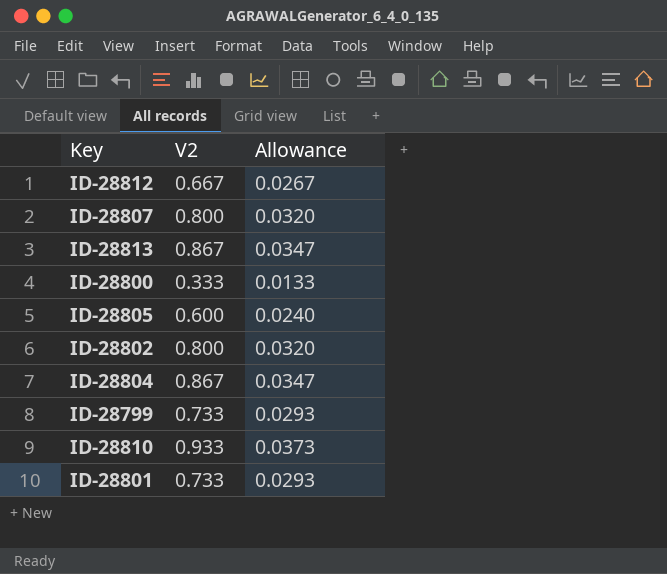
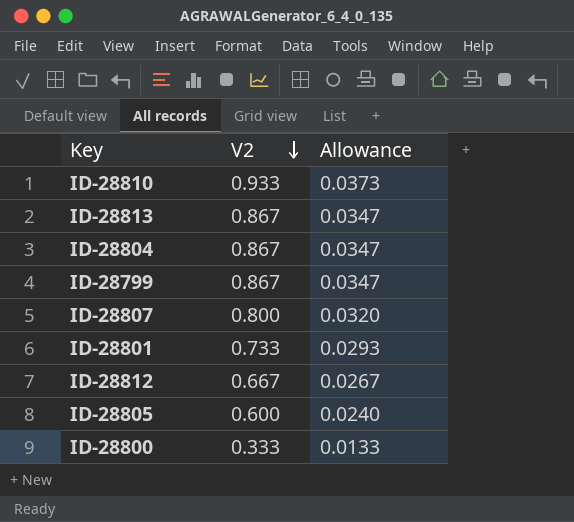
row order: none -> V2 descending
row ID-28802: 0.800 | 0.0320 -> none
ID-28799 | V2: 0.733 -> 0.867
ID-28799 | Allowance: 0.0293 -> 0.0347

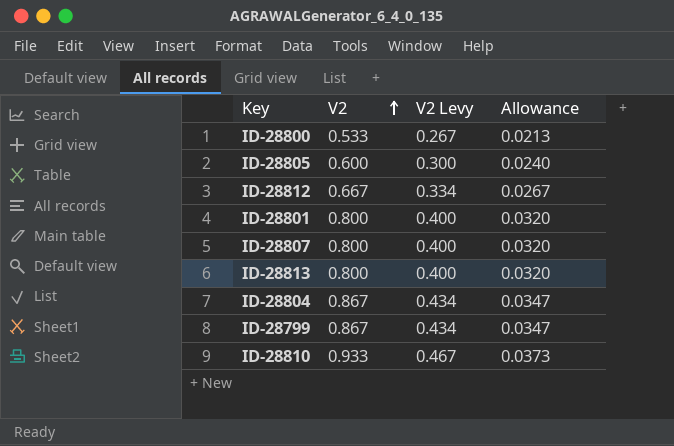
row order: V2 descending -> V2 ascending
column V2 Levy | formula: none -> [V2] * 0.5
ID-28800 | V2: 0.333 -> 0.533
ID-28800 | Allowance: 0.0133 -> 0.0213
ID-28801 | V2: 0.733 -> 0.800
ID-28801 | Allowance: 0.0293 -> 0.0320
ID-28813 | V2: 0.867 -> 0.800
ID-28813 | Allowance: 0.0347 -> 0.0320

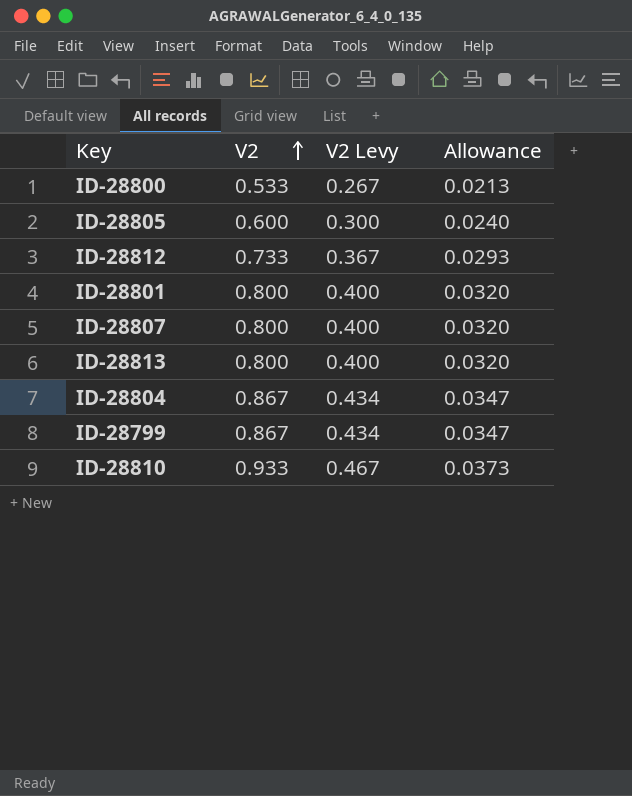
ID-28812 | V2: 0.667 -> 0.733
ID-28812 | V2 Levy: 0.334 -> 0.367
ID-28812 | Allowance: 0.0267 -> 0.0293

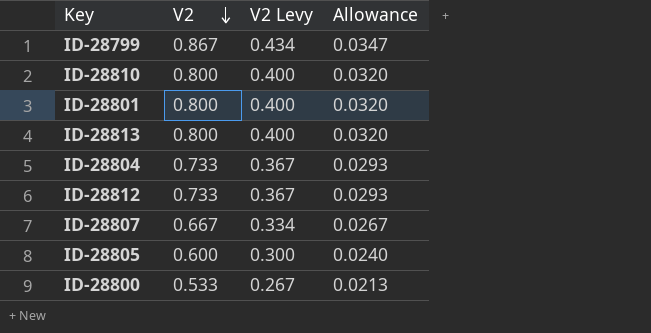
row order: V2 ascending -> V2 descending
ID-28810 | V2: 0.933 -> 0.800
ID-28810 | V2 Levy: 0.467 -> 0.400
ID-28810 | Allowance: 0.0373 -> 0.0320
ID-28804 | V2: 0.867 -> 0.733
ID-28804 | V2 Levy: 0.434 -> 0.367
ID-28804 | Allowance: 0.0347 -> 0.0293
ID-28807 | V2: 0.800 -> 0.667
ID-28807 | V2 Levy: 0.400 -> 0.334
ID-28807 | Allowance: 0.0320 -> 0.0267

